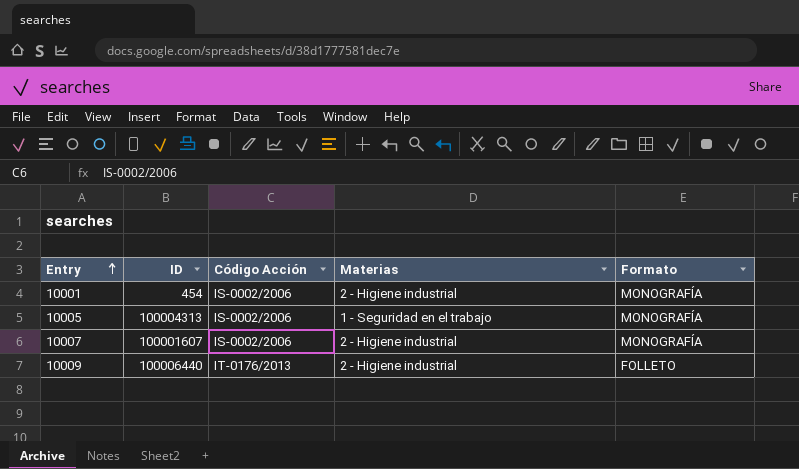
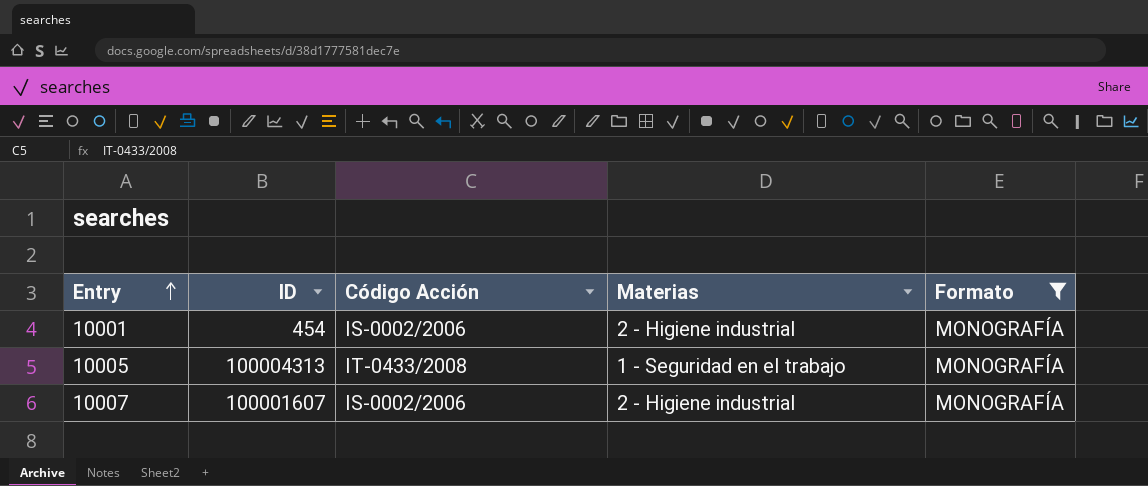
filter: none -> Formato = MONOGRAFÍA
10005 | Código Acción: IS-0002/2006 -> IT-0433/2008

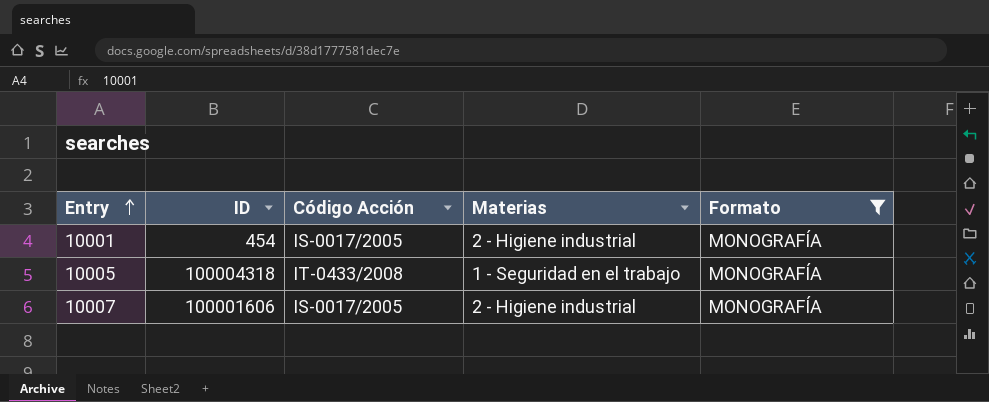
10001 | Código Acción: IS-0002/2006 -> IS-0017/2005
10005 | ID: 100004313 -> 100004318
10007 | ID: 100001607 -> 100001606
10007 | Código Acción: IS-0002/2006 -> IS-0017/2005

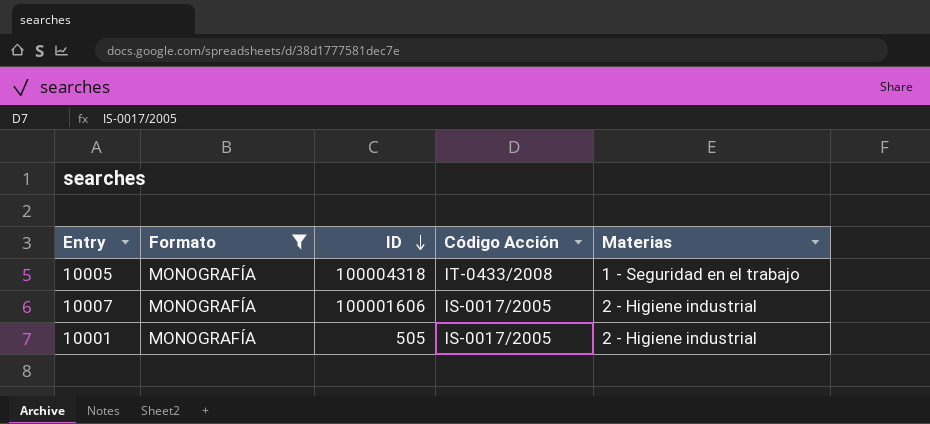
row order: Entry ascending -> ID descending
column Formato | position: 5 -> 2
10001 | ID: 454 -> 505

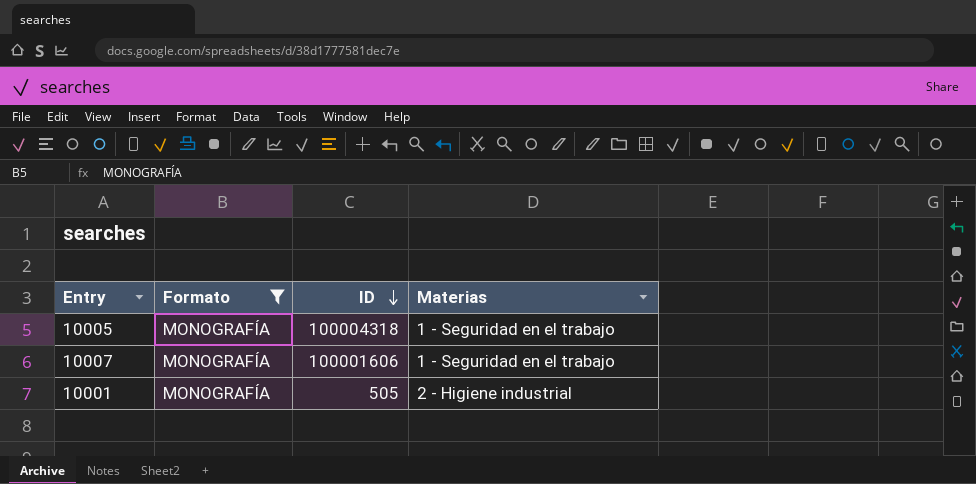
column Código Acción | position: 4 -> none
10007 | Materias: 2 - Higiene industrial -> 1 - Seguridad en el trabajo

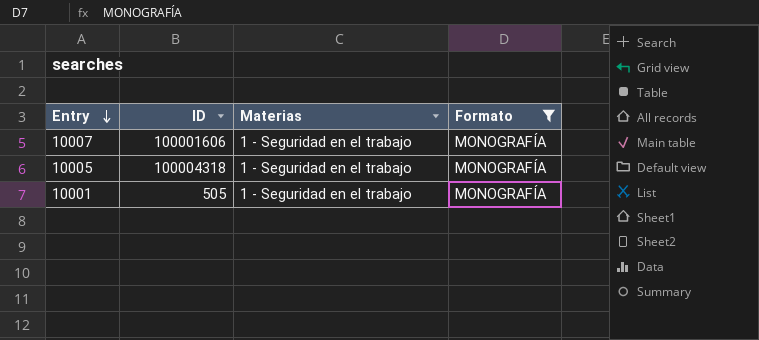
row order: ID descending -> Entry descending
column Formato | position: 2 -> 4
10001 | Materias: 2 - Higiene industrial -> 1 - Seguridad en el trabajo

